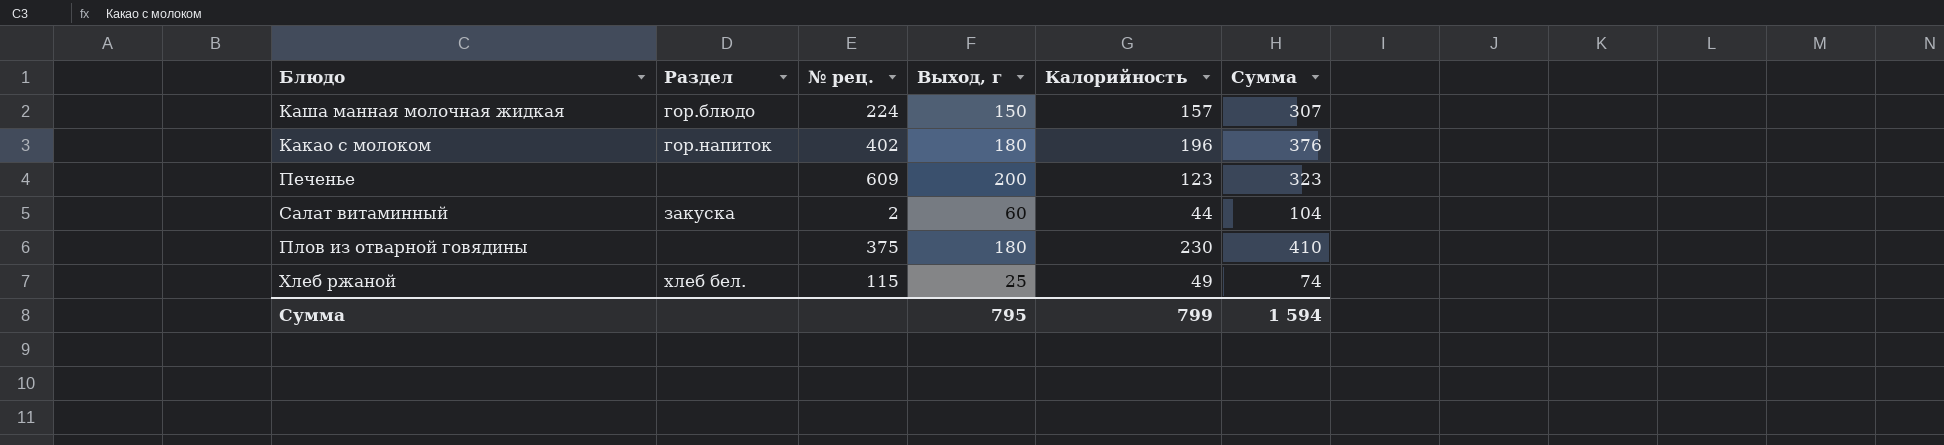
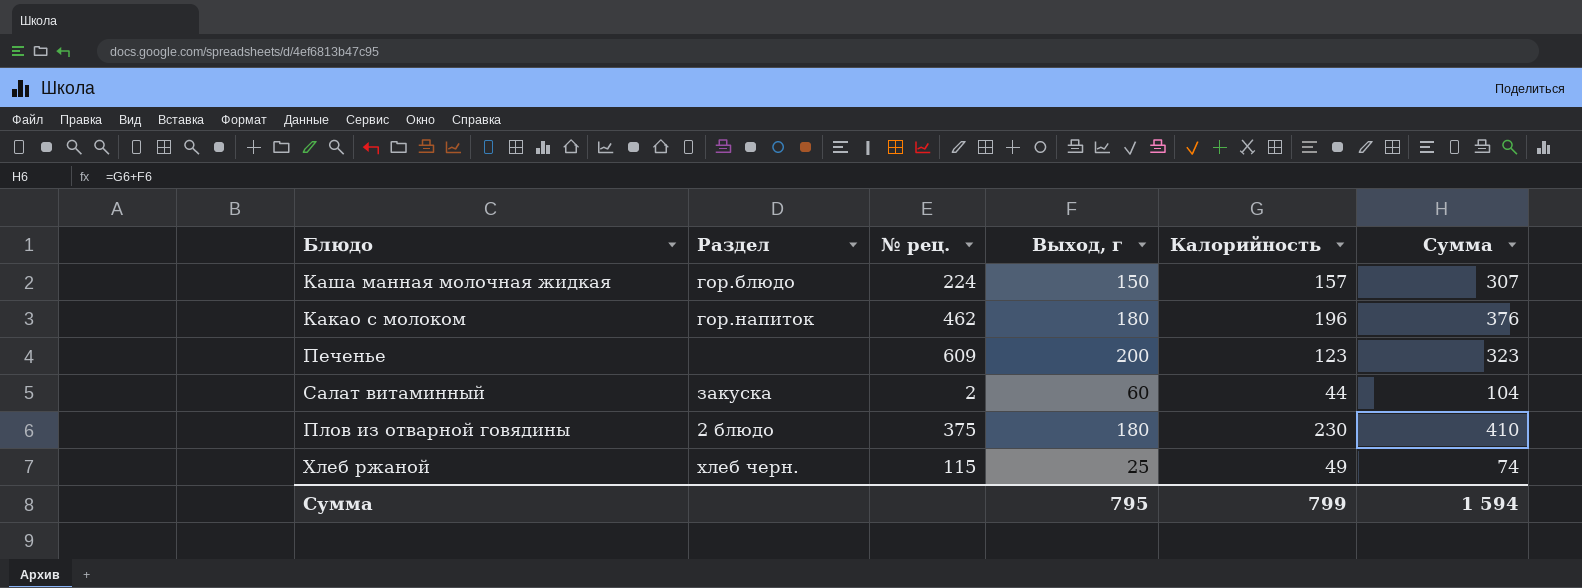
Какао с молоком | № рец.: 402 -> 462
Плов из отварной говядины | Раздел: none -> 2 блюдо
Хлеб ржаной | Раздел: хлеб бел. -> хлеб черн.

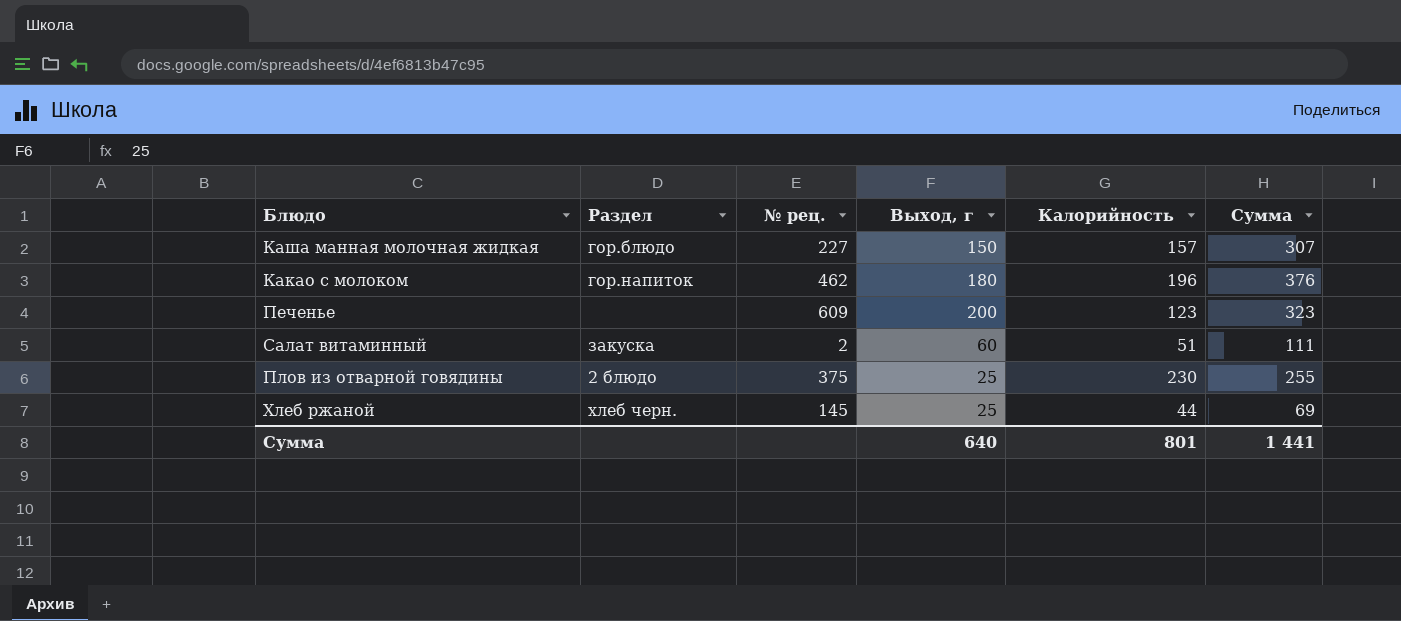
Каша манная молочная жидкая | № рец.: 224 -> 227
Салат витаминный | Калорийность: 44 -> 51
Салат витаминный | Сумма: 104 -> 111
Плов из отварной говядины | Выход, г: 180 -> 25
Плов из отварной говядины | Сумма: 410 -> 255
Хлеб ржаной | № рец.: 115 -> 145
Хлеб ржаной | Калорийность: 49 -> 44
Хлеб ржаной | Сумма: 74 -> 69
Сумма | Выход, г: 795 -> 640
Сумма | Калорийность: 799 -> 801
Сумма | Сумма: 1 594 -> 1 441

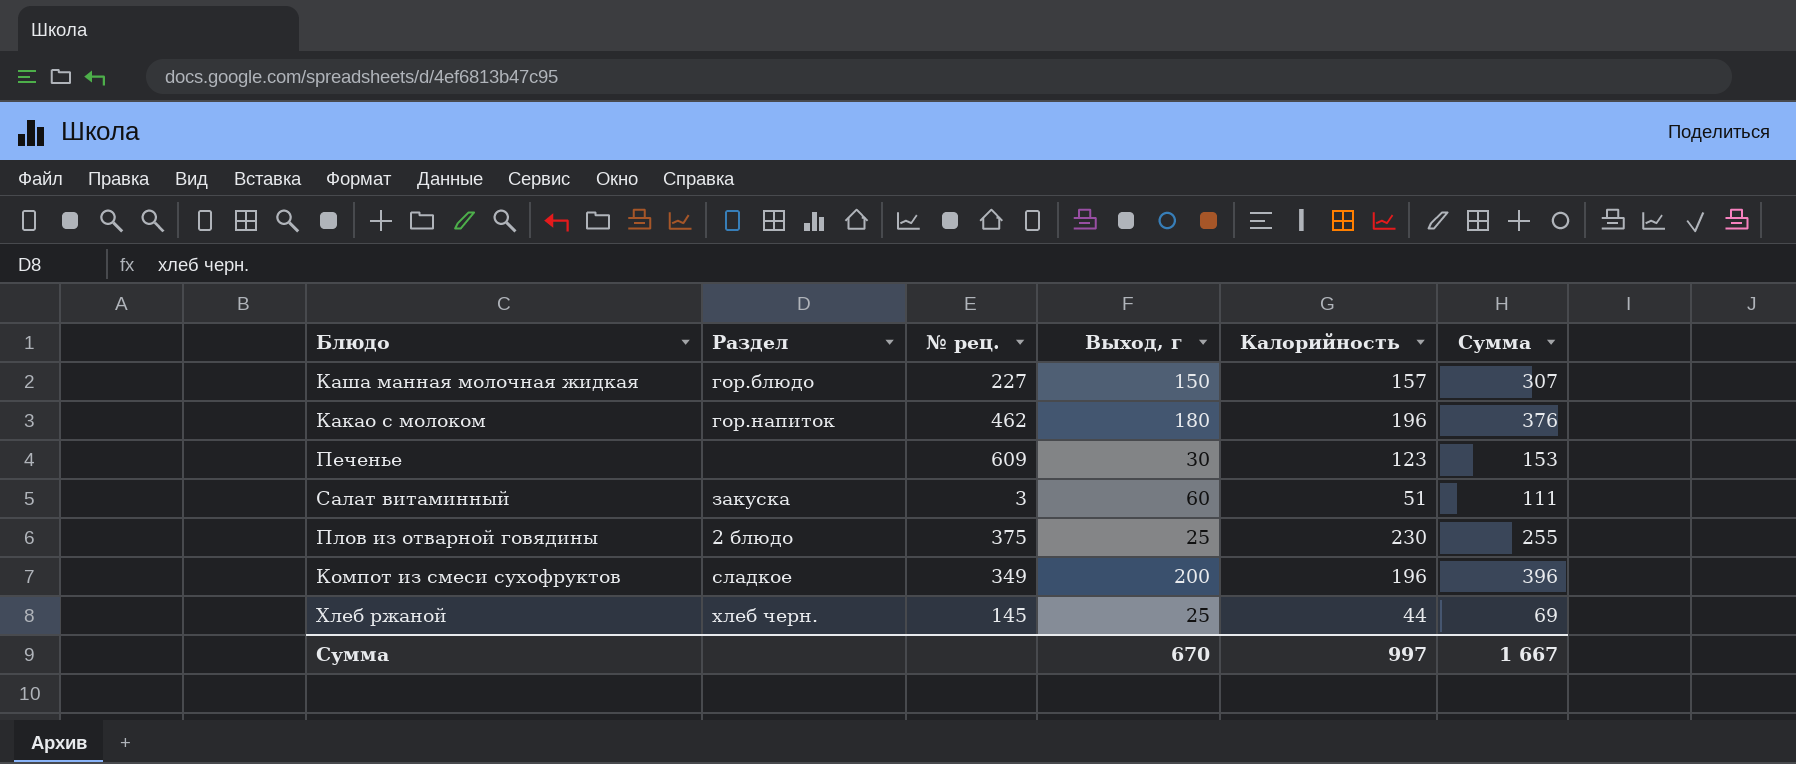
Печенье | Выход, г: 200 -> 30
Печенье | Сумма: 323 -> 153
Салат витаминный | № рец.: 2 -> 3
row Компот из смеси сухофруктов: none -> сладкое | 349 | 200 | 196 | 396
Сумма | Выход, г: 640 -> 670
Сумма | Калорийность: 801 -> 997
Сумма | Сумма: 1 441 -> 1 667

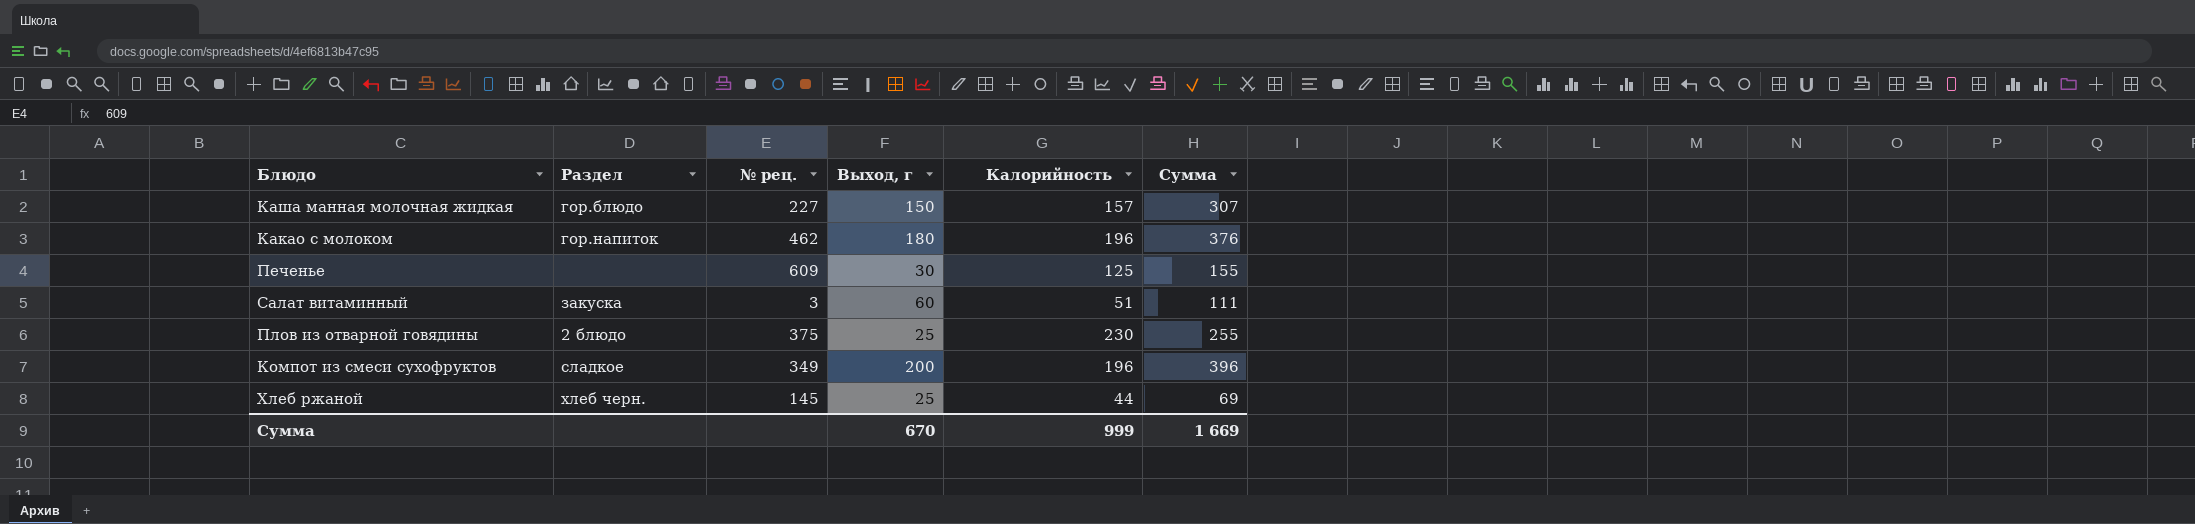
Печенье | Калорийность: 123 -> 125
Печенье | Сумма: 153 -> 155
Сумма | Калорийность: 997 -> 999
Сумма | Сумма: 1 667 -> 1 669

